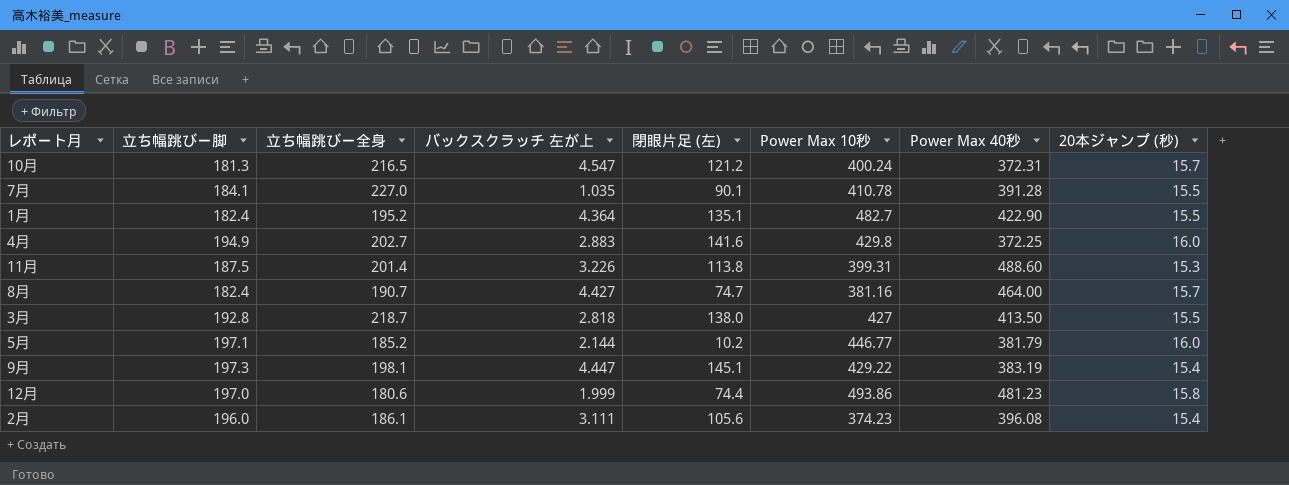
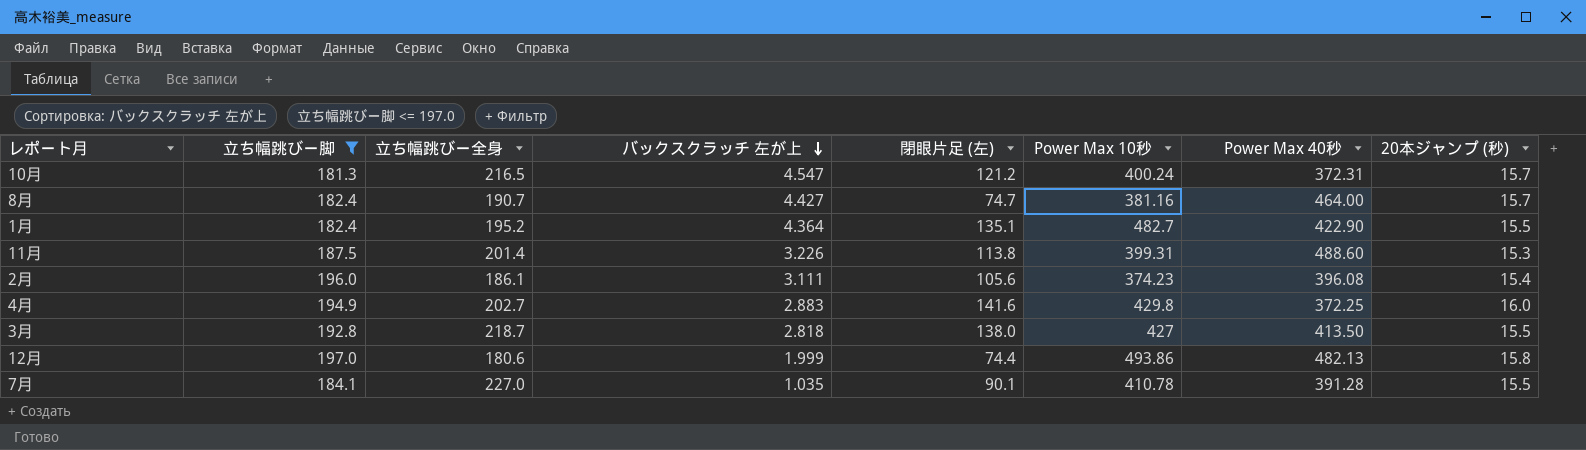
filter: none -> 立ち幅跳びー脚 <= 197.0
row order: none -> バックスクラッチ 左が上 descending
12月 | Power Max 40秒: 481.23 -> 482.13

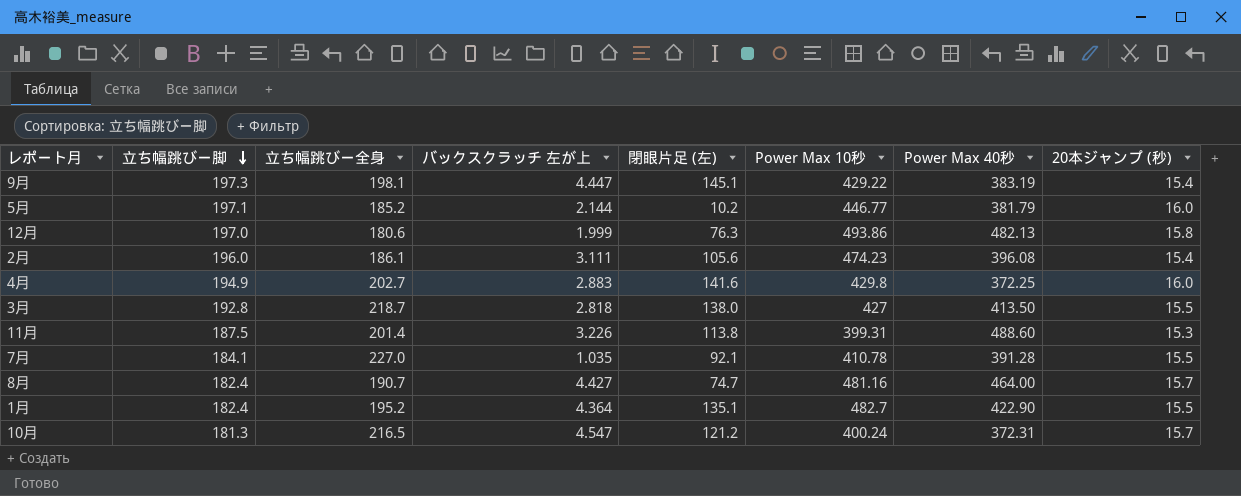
filter: 立ち幅跳びー脚 <= 197.0 -> none
row order: バックスクラッチ 左が上 descending -> 立ち幅跳びー脚 descending
12月 | 閉眼片足 (左): 74.4 -> 76.3
2月 | Power Max 10秒: 374.23 -> 474.23
7月 | 閉眼片足 (左): 90.1 -> 92.1
8月 | Power Max 10秒: 381.16 -> 481.16

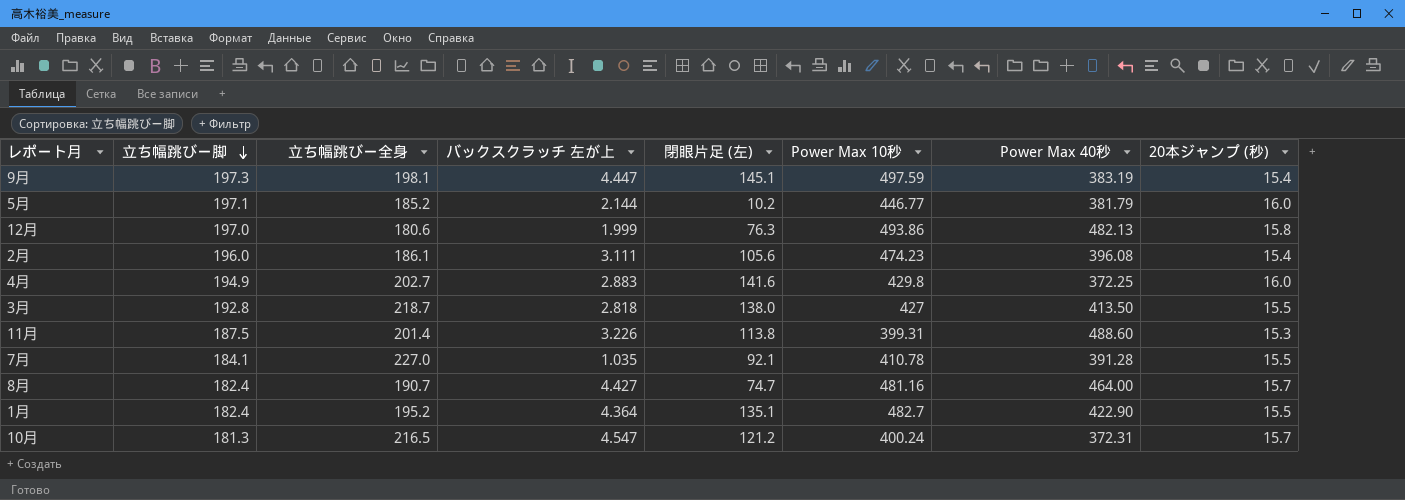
9月 | Power Max 10秒: 429.22 -> 497.59

